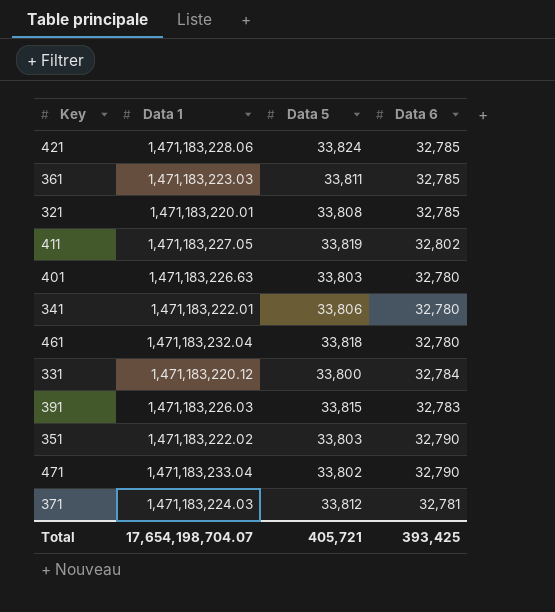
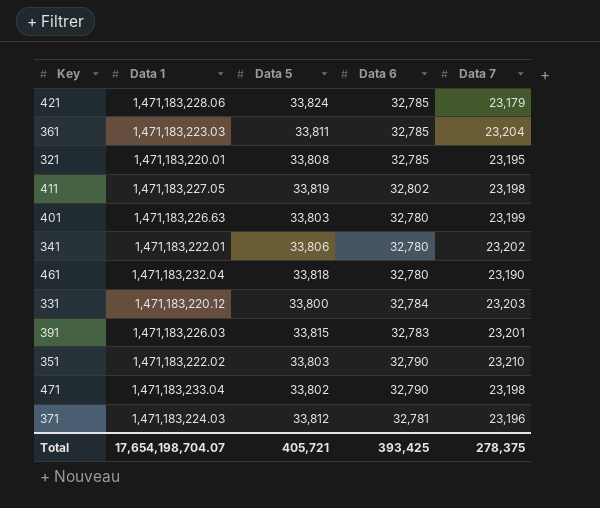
column Data 7 | position: none -> 5

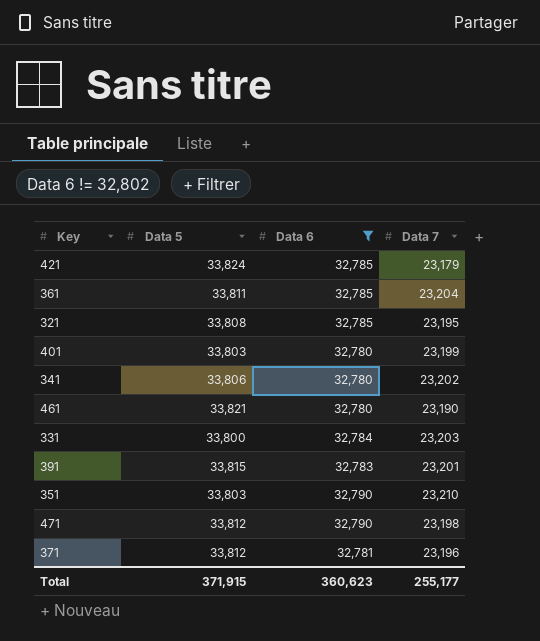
filter: none -> Data 6 != 32,802
column Data 1 | position: 2 -> none
461 | Data 5: 33,818 -> 33,821
471 | Data 5: 33,802 -> 33,812
Total | Data 5: 405,721 -> 371,915
Total | Data 6: 393,425 -> 360,623
Total | Data 7: 278,375 -> 255,177

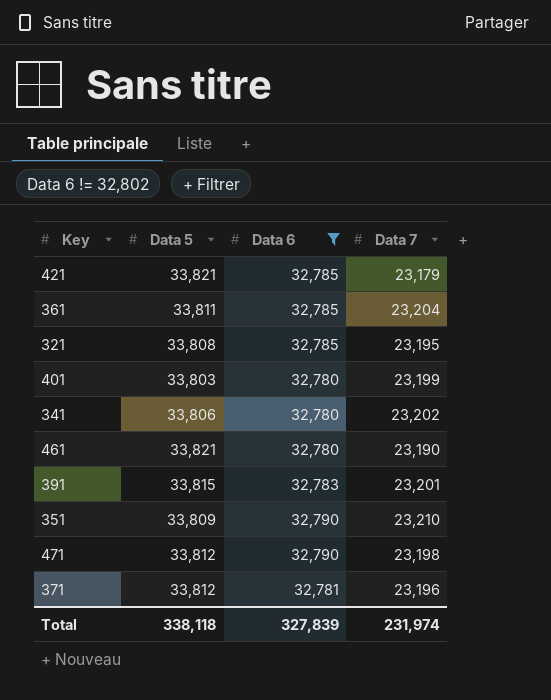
row 331: 33,800 | 32,784 | 23,203 -> none
421 | Data 5: 33,824 -> 33,821
351 | Data 5: 33,803 -> 33,809
Total | Data 5: 371,915 -> 338,118
Total | Data 6: 360,623 -> 327,839
Total | Data 7: 255,177 -> 231,974

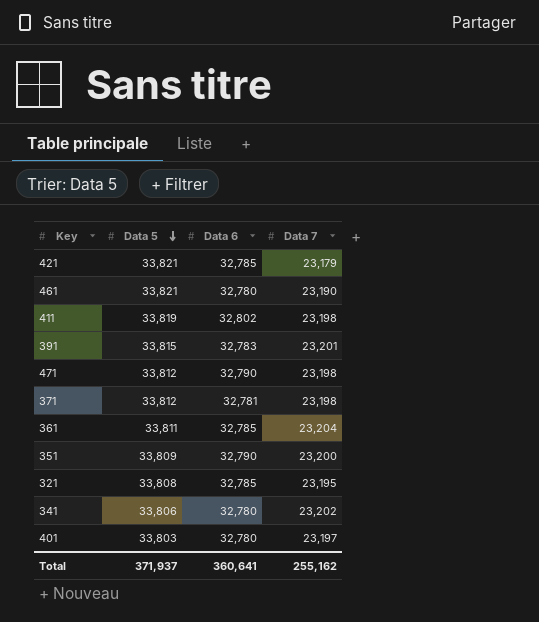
filter: Data 6 != 32,802 -> none
row order: none -> Data 5 descending
371 | Data 7: 23,196 -> 23,198
351 | Data 7: 23,210 -> 23,200
401 | Data 7: 23,199 -> 23,197
Total | Data 5: 338,118 -> 371,937
Total | Data 6: 327,839 -> 360,641
Total | Data 7: 231,974 -> 255,162

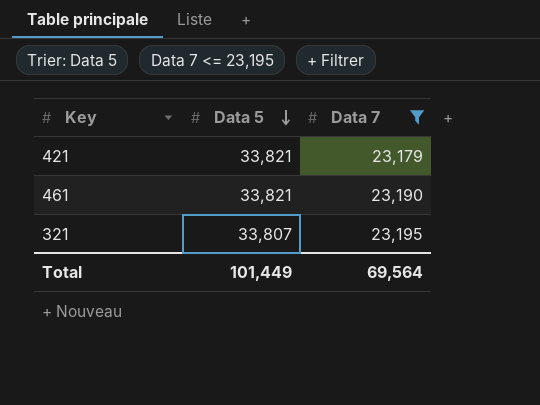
filter: none -> Data 7 <= 23,195
column Data 6 | position: 3 -> none
321 | Data 5: 33,808 -> 33,807
Total | Data 5: 371,937 -> 101,449
Total | Data 7: 255,162 -> 69,564

